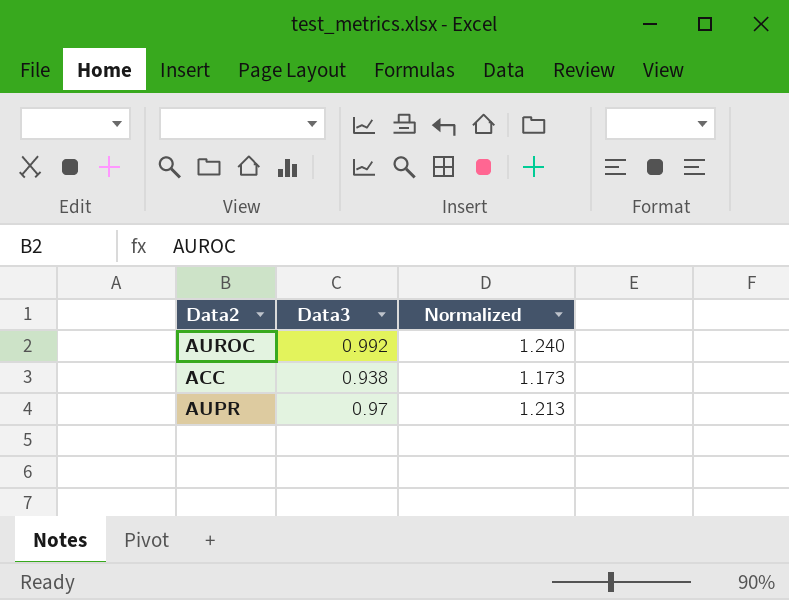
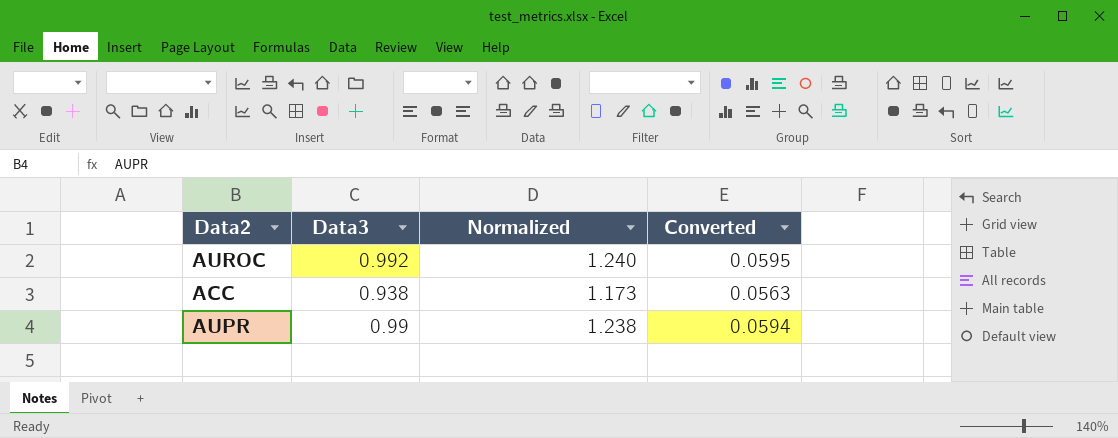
column Converted | formula: none -> [Data3] * 0.06
AUPR | Data3: 0.97 -> 0.99
AUPR | Normalized: 1.213 -> 1.238

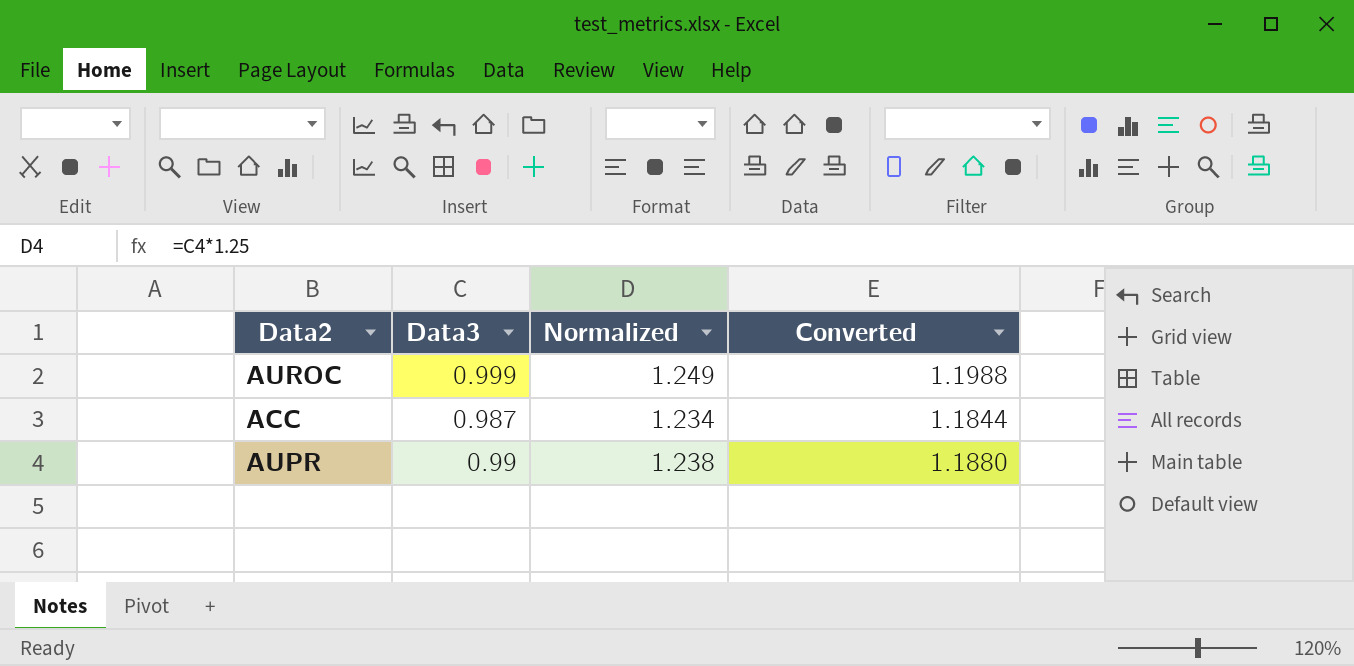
column Converted | formula: [Data3] * 0.06 -> [Data3] * 1.2
AUROC | Data3: 0.992 -> 0.999
AUROC | Normalized: 1.240 -> 1.249
ACC | Data3: 0.938 -> 0.987
ACC | Normalized: 1.173 -> 1.234

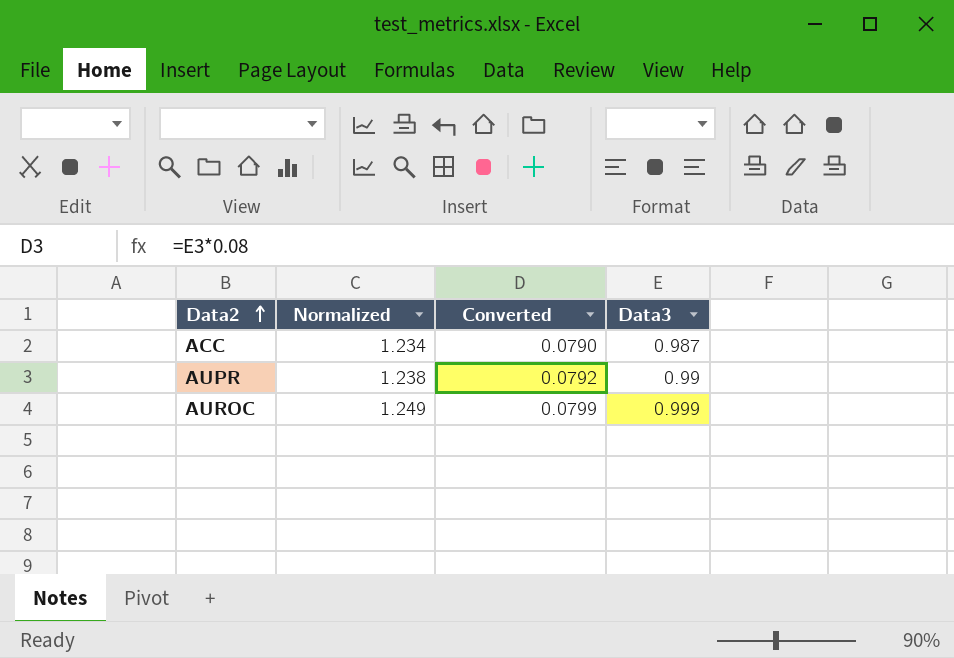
row order: none -> Data2 ascending
column Converted | formula: [Data3] * 1.2 -> [Data3] * 0.08
column Data3 | position: 2 -> 4

